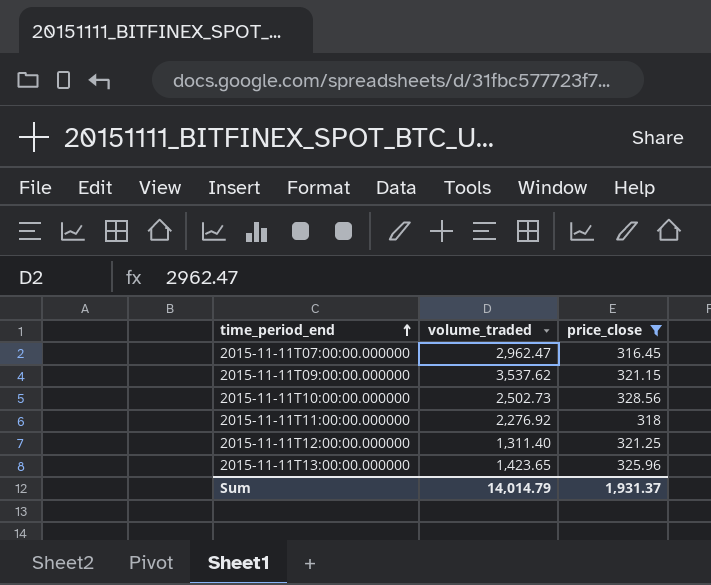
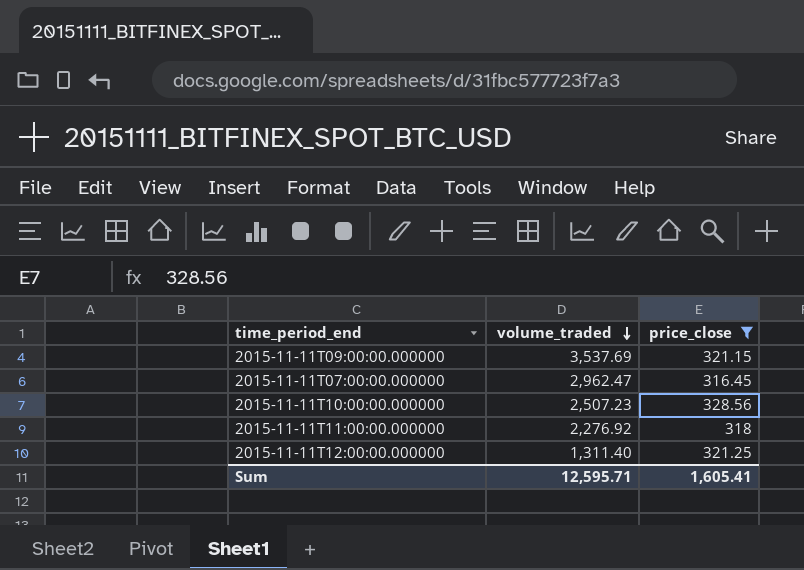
row order: time_period_end ascending -> volume_traded descending
row 2015-11-11T13:00:00.000000: 1,423.65 | 325.96 -> none
2015-11-11T09:00:00.000000 | volume_traded: 3,537.62 -> 3,537.69
2015-11-11T10:00:00.000000 | volume_traded: 2,502.73 -> 2,507.23
Sum | volume_traded: 14,014.79 -> 12,595.71
Sum | price_close: 1,931.37 -> 1,605.41

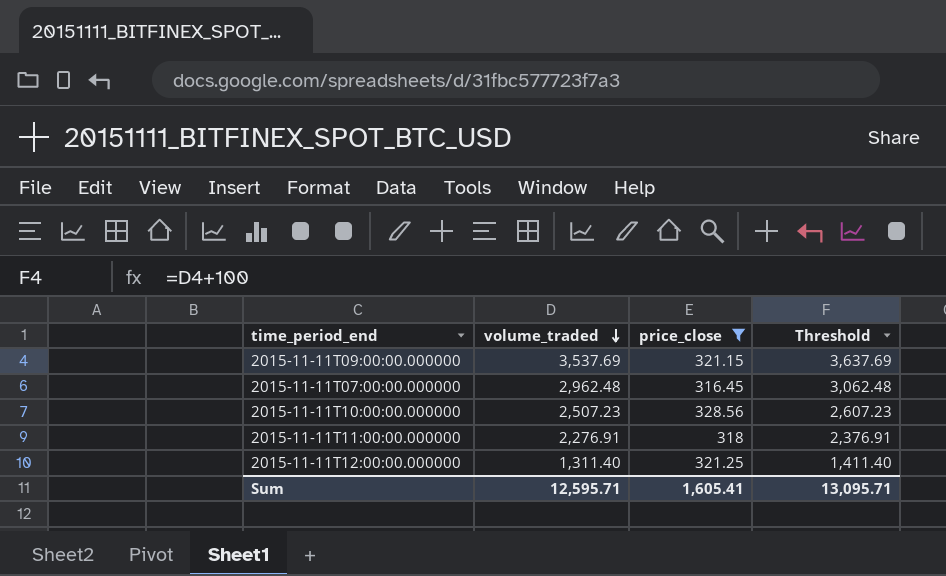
column Threshold | formula: none -> [volume_traded] + 100
2015-11-11T07:00:00.000000 | volume_traded: 2,962.47 -> 2,962.48
2015-11-11T11:00:00.000000 | volume_traded: 2,276.92 -> 2,276.91

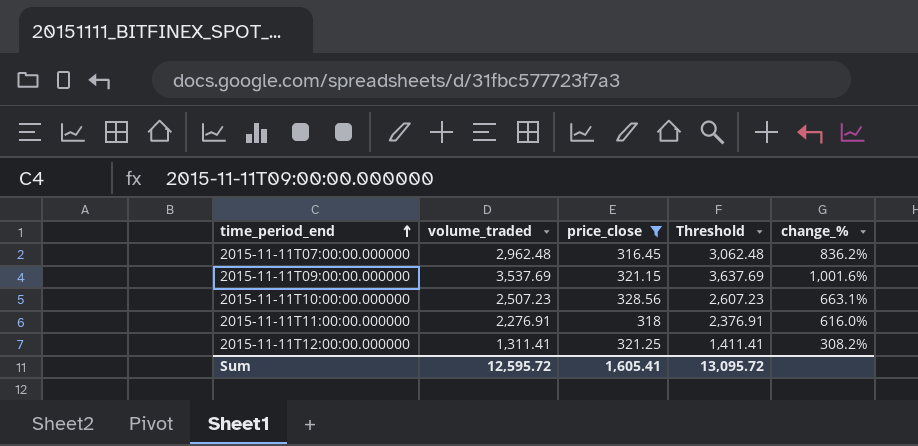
row order: volume_traded descending -> time_period_end ascending
column change_% | formula: none -> ([volume_traded] - [price_close]) / [price_close]
2015-11-11T12:00:00.000000 | volume_traded: 1,311.40 -> 1,311.41
2015-11-11T12:00:00.000000 | Threshold: 1,411.40 -> 1,411.41
Sum | volume_traded: 12,595.71 -> 12,595.72
Sum | Threshold: 13,095.71 -> 13,095.72

